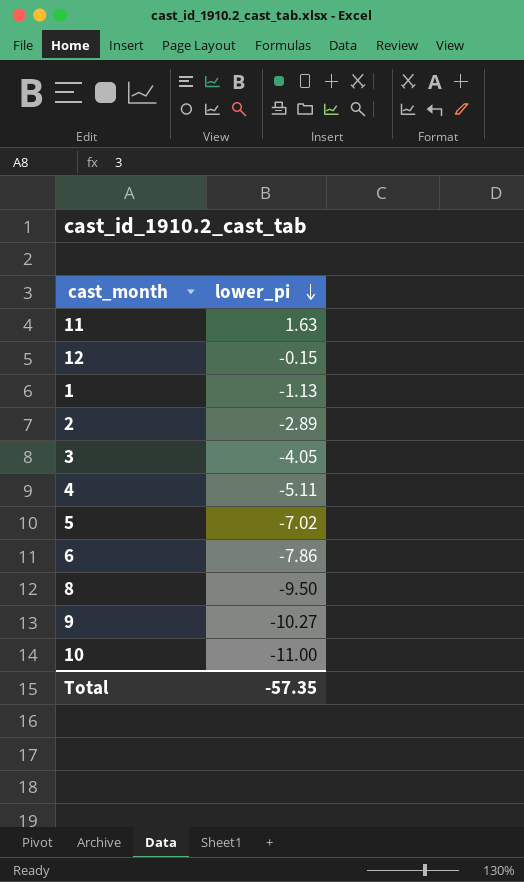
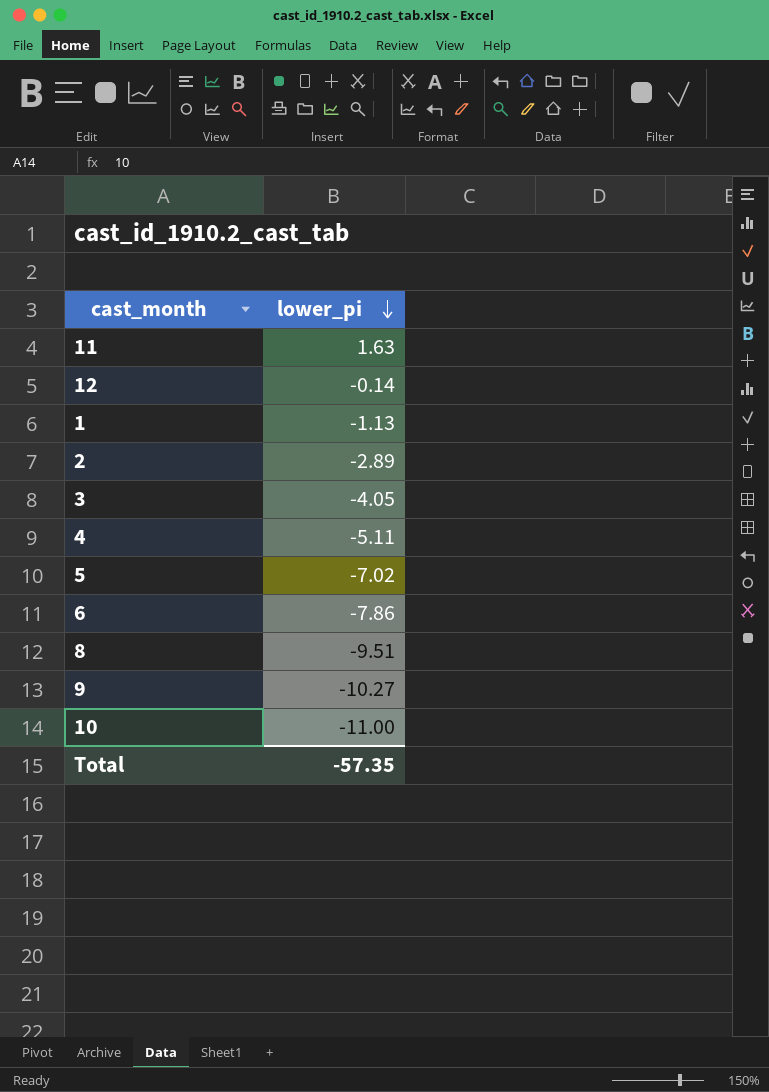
12 | lower_pi: -0.15 -> -0.14
8 | lower_pi: -9.50 -> -9.51

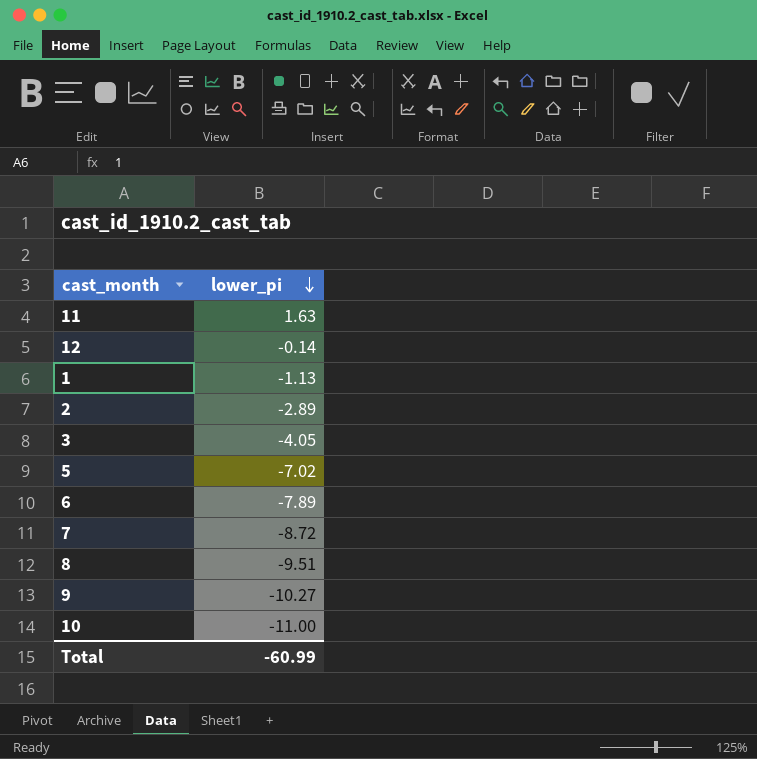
row 4: -5.11 -> none
6 | lower_pi: -7.86 -> -7.89
row 7: none -> -8.72
Total | lower_pi: -57.35 -> -60.99

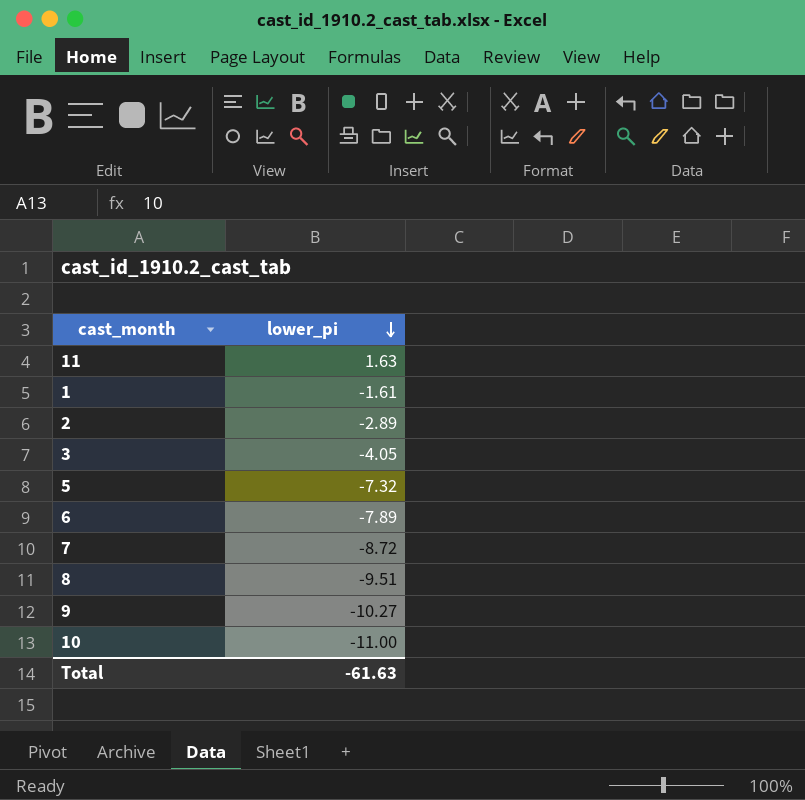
row 12: -0.14 -> none
1 | lower_pi: -1.13 -> -1.61
5 | lower_pi: -7.02 -> -7.32
Total | lower_pi: -60.99 -> -61.63

